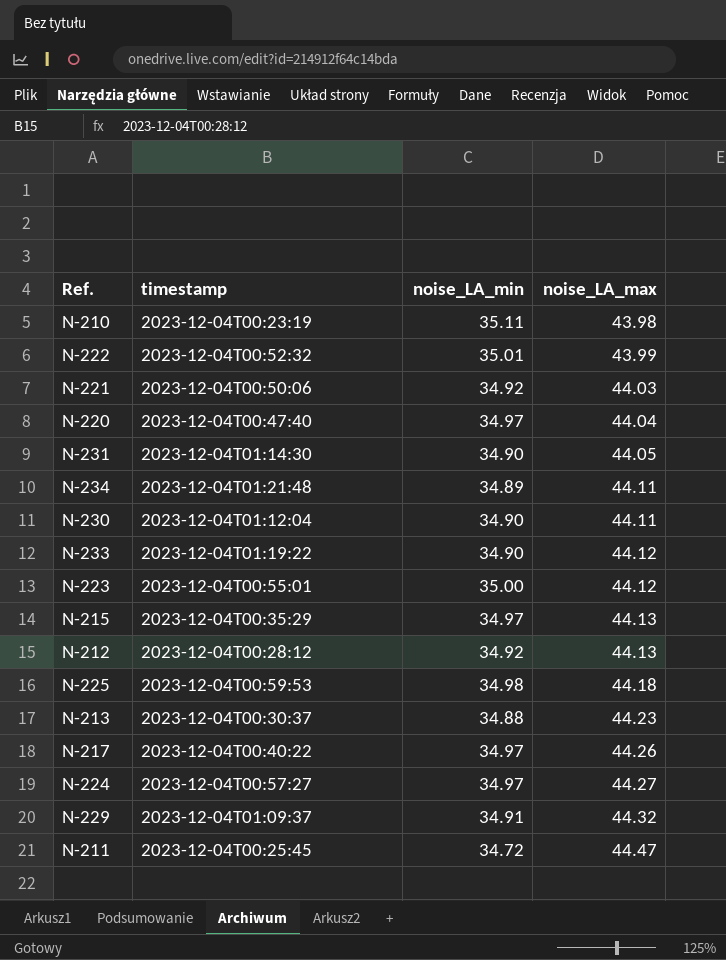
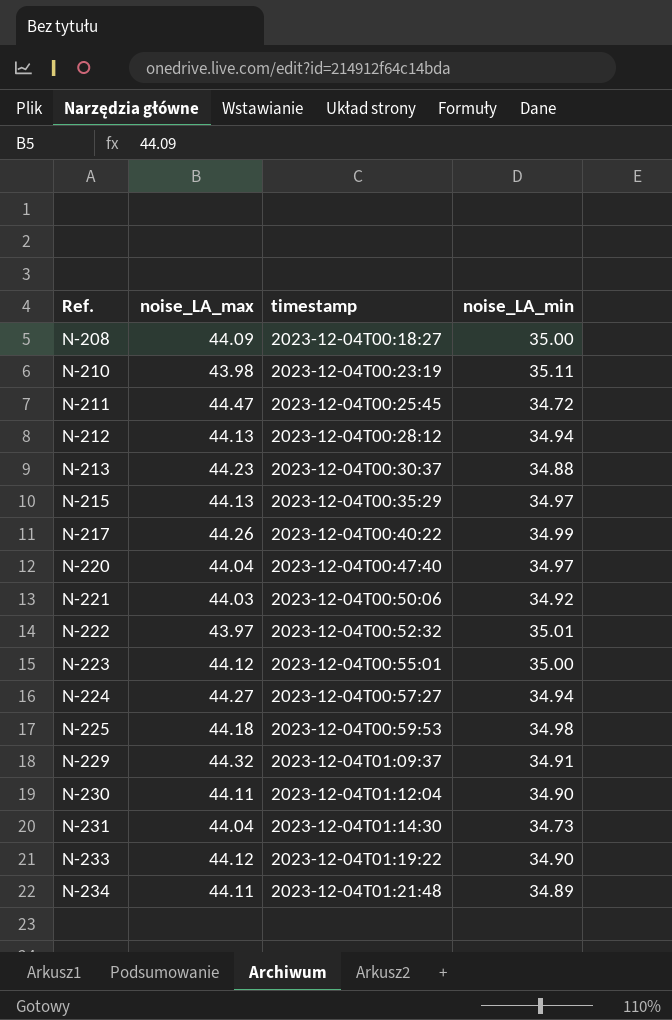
row order: noise_LA_max ascending -> Ref. ascending
column noise_LA_max | position: 4 -> 2
row N-208: none -> 44.09 | 2023-12-04T00:18:27 | 35.00
N-212 | noise_LA_min: 34.92 -> 34.94
N-217 | noise_LA_min: 34.97 -> 34.99
N-222 | noise_LA_max: 43.99 -> 43.97
N-224 | noise_LA_min: 34.97 -> 34.94
N-231 | noise_LA_max: 44.05 -> 44.04
N-231 | noise_LA_min: 34.90 -> 34.73

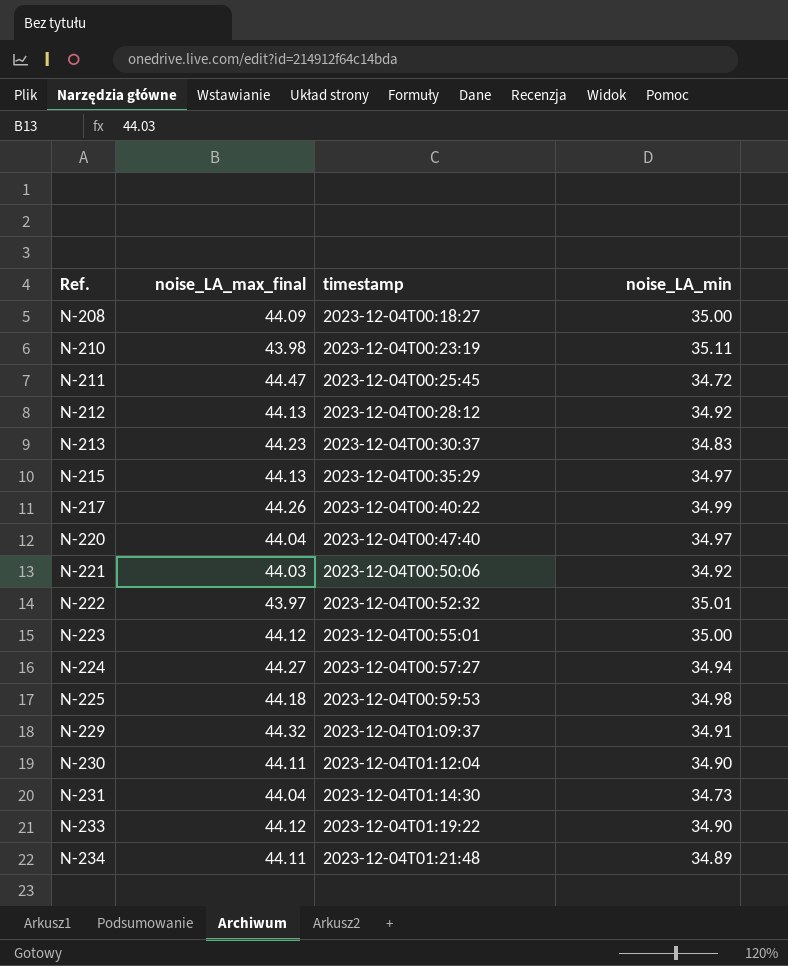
column name: noise_LA_max -> noise_LA_max_final
N-212 | noise_LA_min: 34.94 -> 34.92
N-213 | noise_LA_min: 34.88 -> 34.83

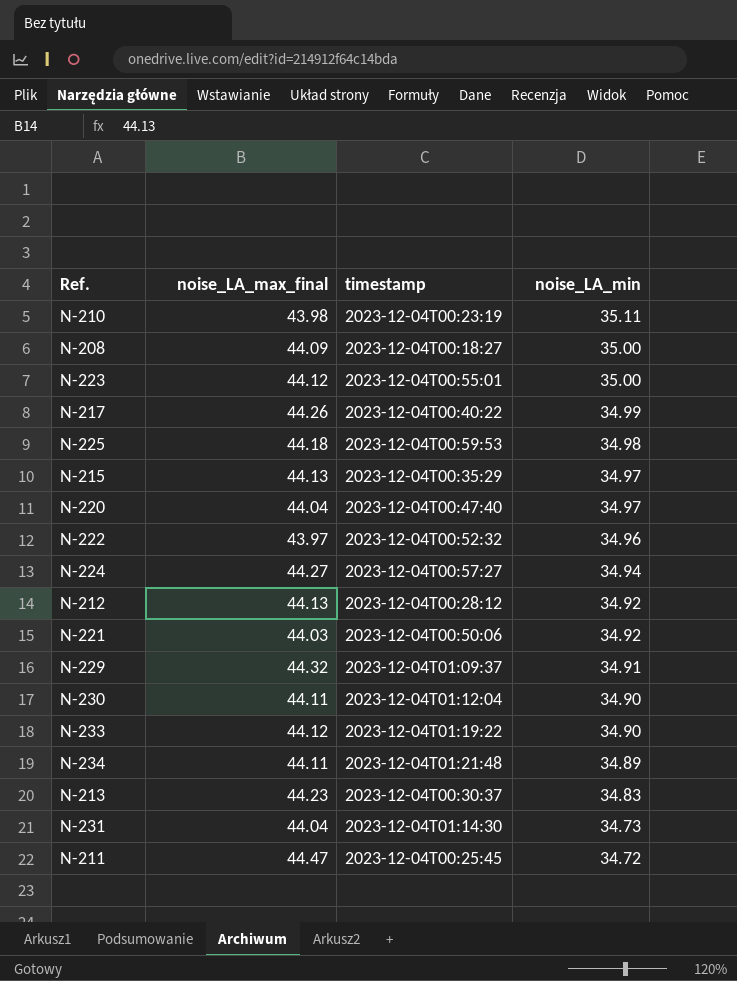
row order: Ref. ascending -> noise_LA_min descending
N-222 | noise_LA_min: 35.01 -> 34.96

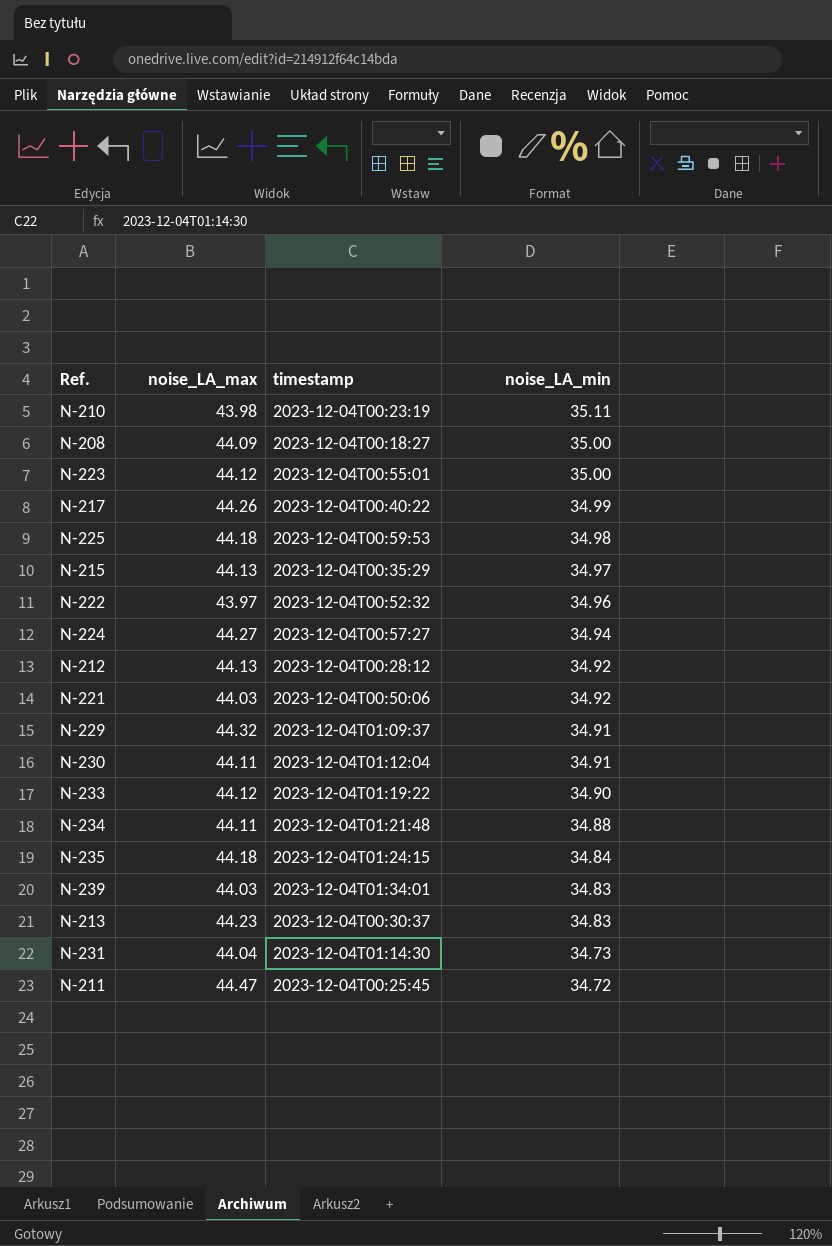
column name: noise_LA_max_final -> noise_LA_max
row N-220: 44.04 | 2023-12-04T00:47:40 | 34.97 -> none
N-230 | noise_LA_min: 34.90 -> 34.91
N-234 | noise_LA_min: 34.89 -> 34.88
row N-235: none -> 44.18 | 2023-12-04T01:24:15 | 34.84
row N-239: none -> 44.03 | 2023-12-04T01:34:01 | 34.83

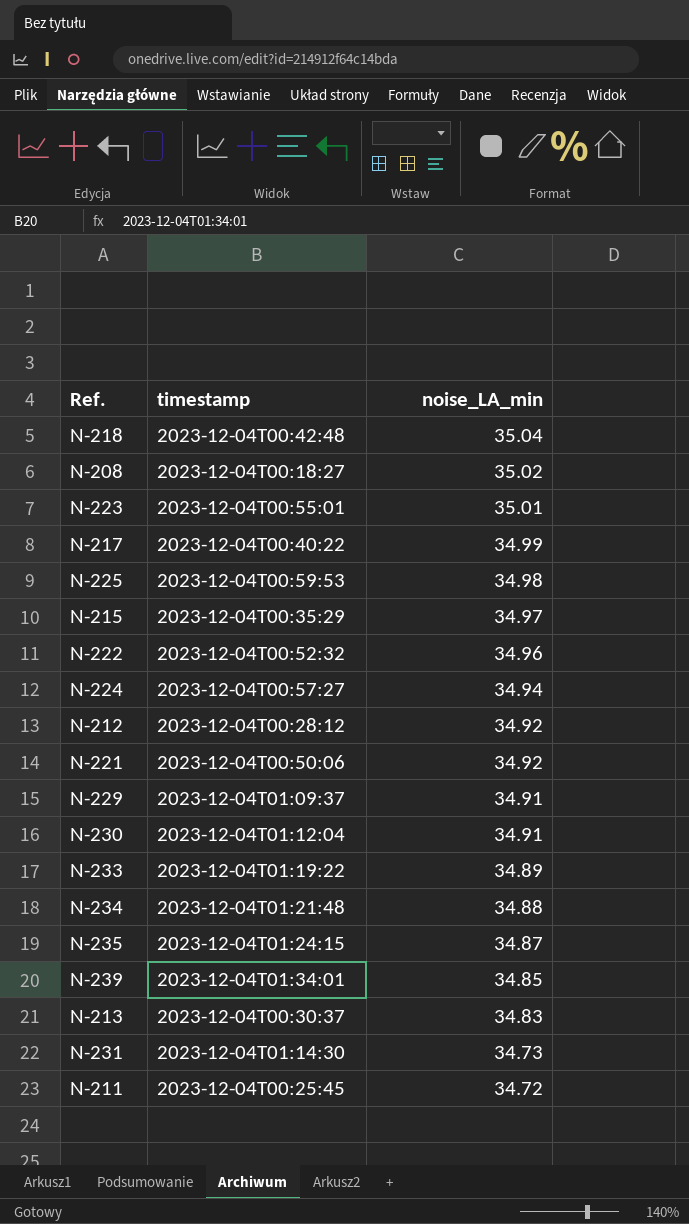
column noise_LA_max | position: 2 -> none
row N-210: 43.98 | 2023-12-04T00:23:19 | 35.11 -> none
row N-218: none -> 2023-12-04T00:42:48 | 35.04
N-208 | noise_LA_min: 35.00 -> 35.02
N-223 | noise_LA_min: 35.00 -> 35.01
N-233 | noise_LA_min: 34.90 -> 34.89
N-235 | noise_LA_min: 34.84 -> 34.87
N-239 | noise_LA_min: 34.83 -> 34.85

